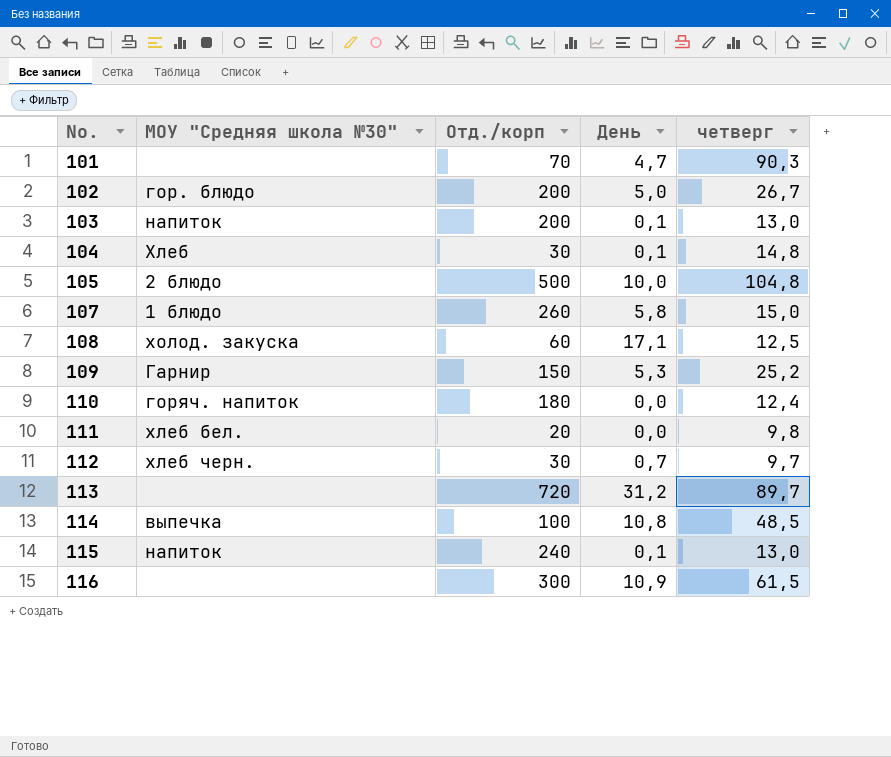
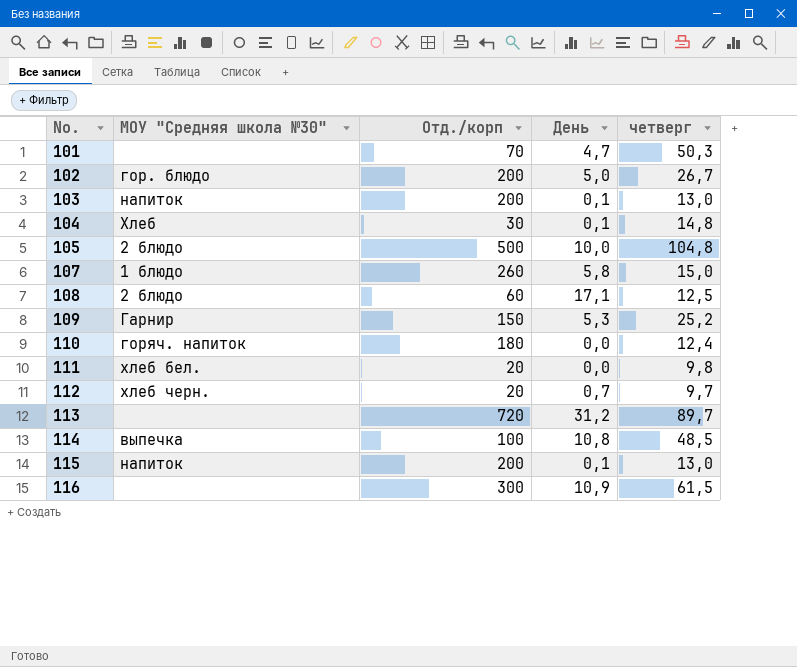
101 | четверг: 90,3 -> 50,3
108 | МОУ "Средняя школа №30": холод. закуска -> 2 блюдо
112 | Отд./корп: 30 -> 20
115 | Отд./корп: 240 -> 200

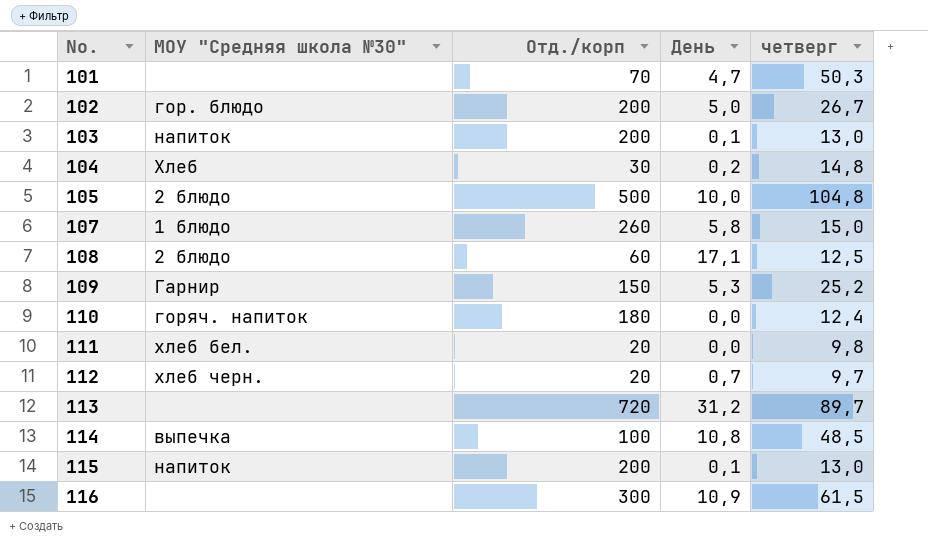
104 | День: 0,1 -> 0,2

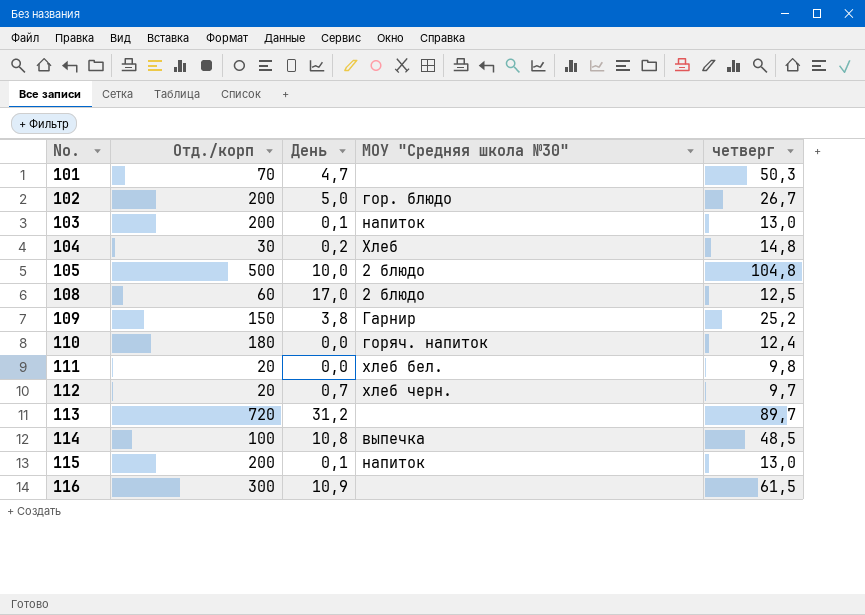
column МОУ "Средняя школа №30" | position: 2 -> 4
row 107: 1 блюдо | 260 | 5,8 | 15,0 -> none
108 | День: 17,1 -> 17,0
109 | День: 5,3 -> 3,8

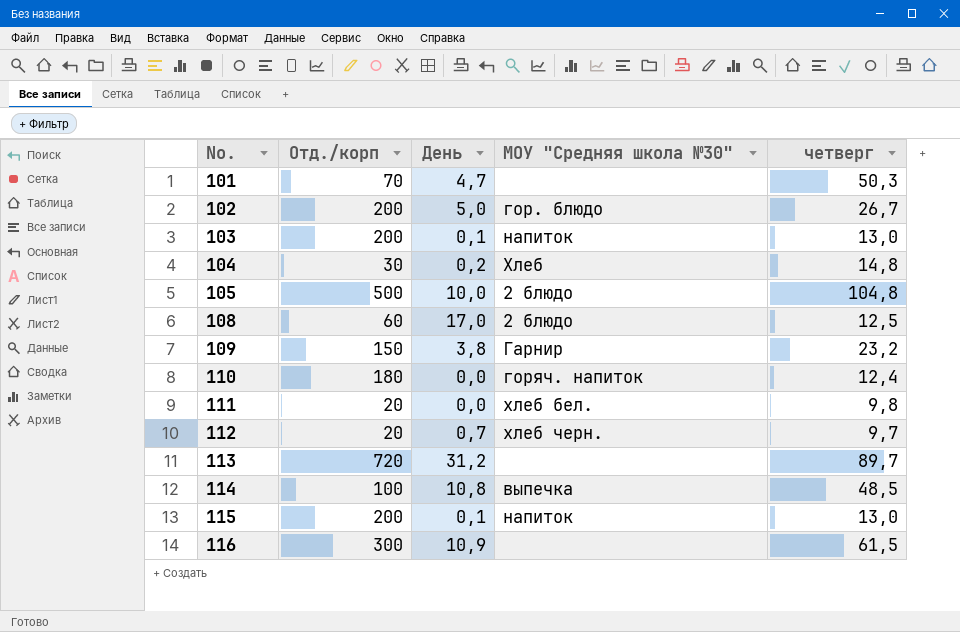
109 | четверг: 25,2 -> 23,2

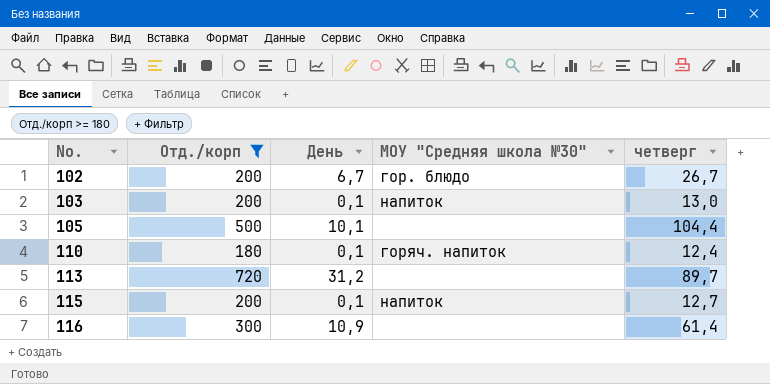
filter: none -> Отд./корп >= 180
102 | День: 5,0 -> 6,7
105 | День: 10,0 -> 10,1
105 | МОУ "Средняя школа №30": 2 блюдо -> none
105 | четверг: 104,8 -> 104,4
110 | День: 0,0 -> 0,1
115 | четверг: 13,0 -> 12,7
116 | четверг: 61,5 -> 61,4

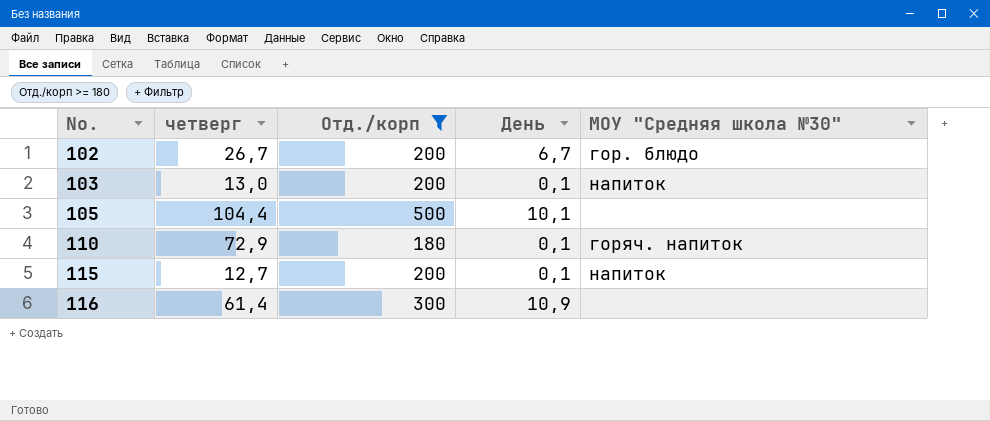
column четверг | position: 5 -> 2
row 113: 720 | 31,2 | none | 89,7 -> none
110 | четверг: 12,4 -> 72,9

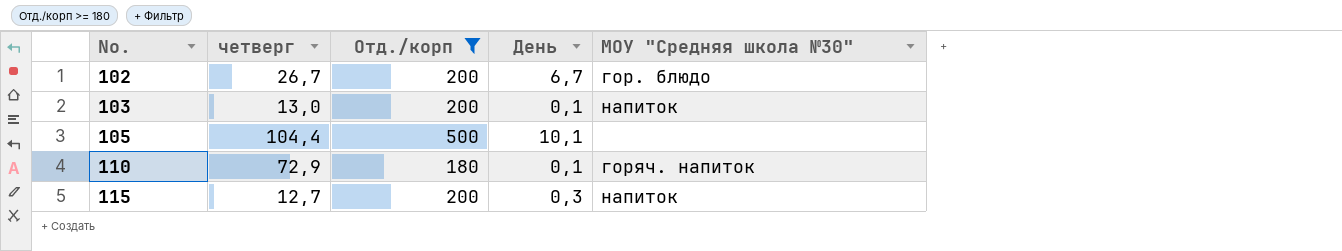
row 116: 61,4 | 300 | 10,9 | none -> none
115 | День: 0,1 -> 0,3

